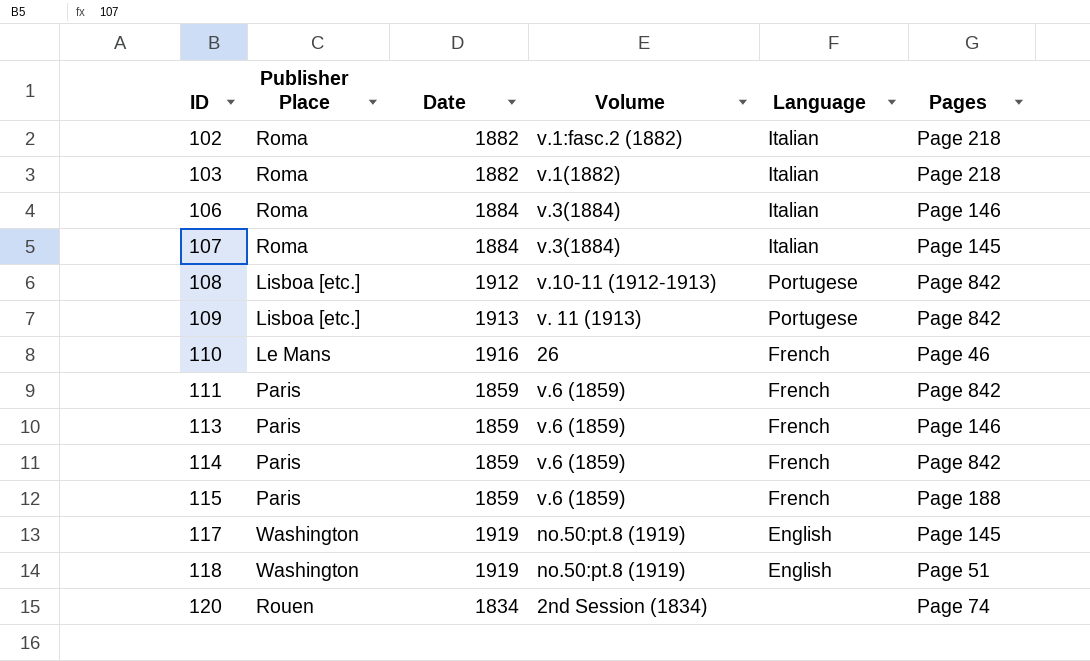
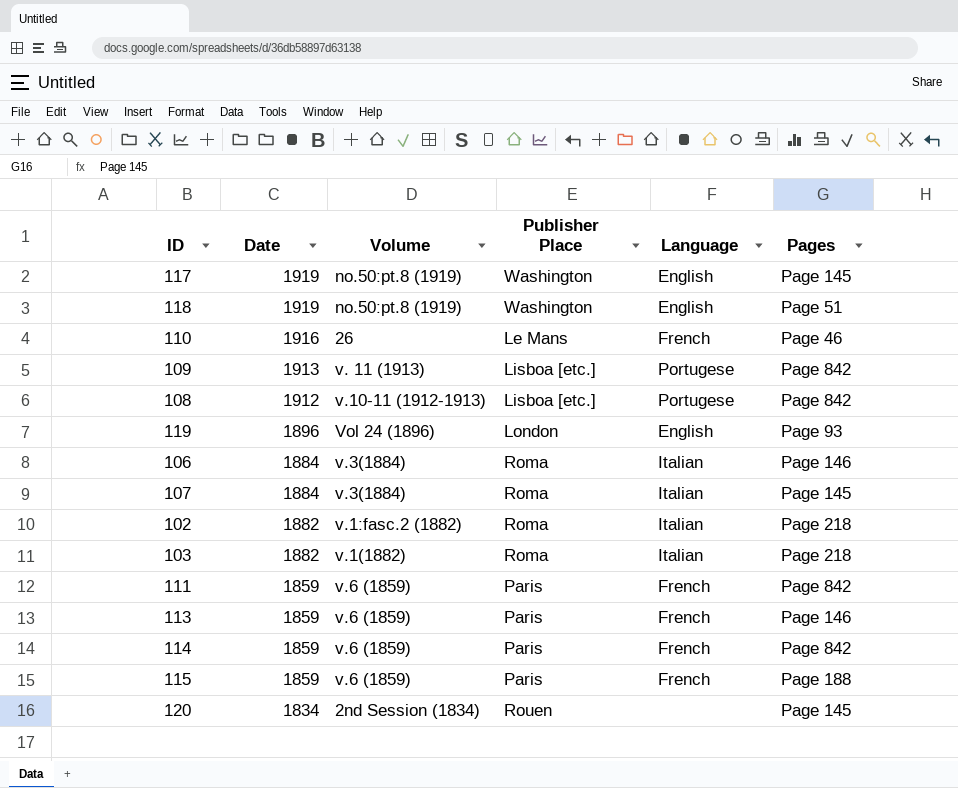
row order: ID ascending -> Date descending
column Publisher Place | position: 2 -> 4
row 119: none -> 1896 | Vol 24 (1896) | London | English | Page 93
120 | Pages: Page 74 -> Page 145

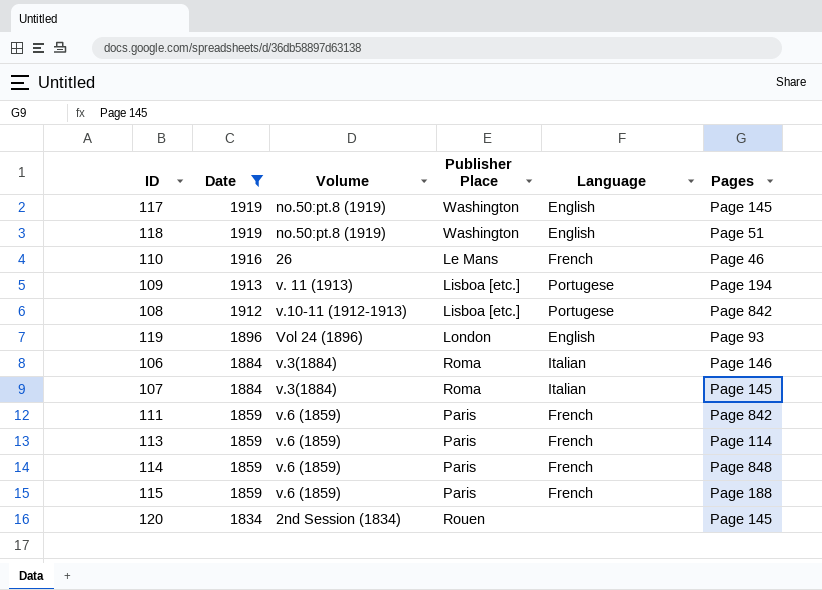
filter: none -> Date != 1882
109 | Pages: Page 842 -> Page 194
113 | Pages: Page 146 -> Page 114
114 | Pages: Page 842 -> Page 848

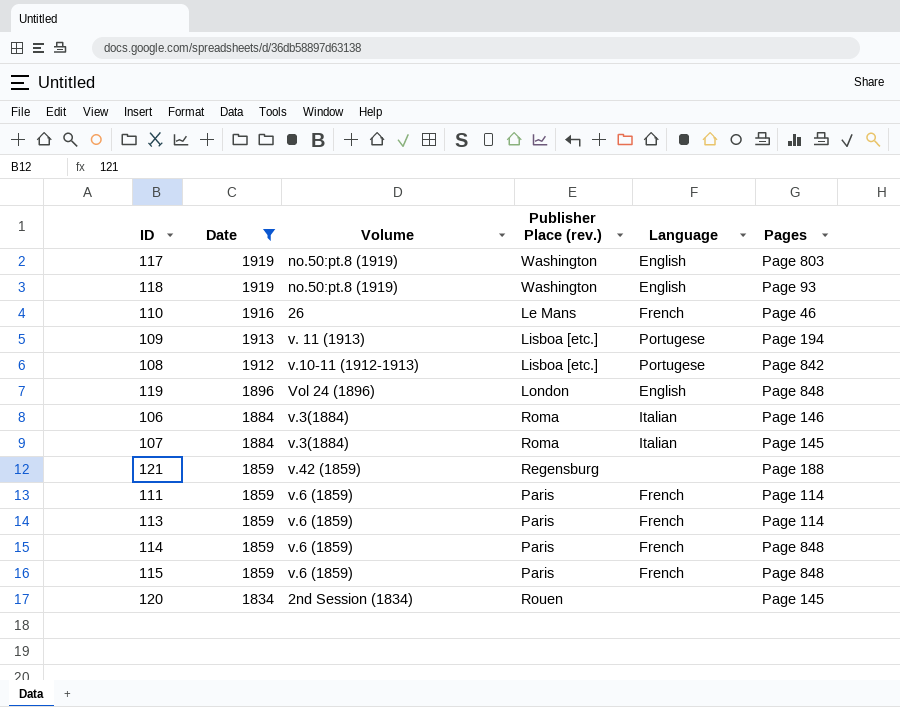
column name: Publisher Place -> Publisher Place (rev.)
117 | Pages: Page 145 -> Page 803
118 | Pages: Page 51 -> Page 93
119 | Pages: Page 93 -> Page 848
row 121: none -> 1859 | v.42 (1859) | Regensburg | none | Page 188
111 | Pages: Page 842 -> Page 114
115 | Pages: Page 188 -> Page 848

